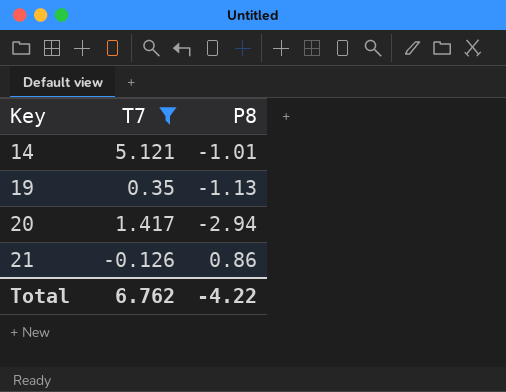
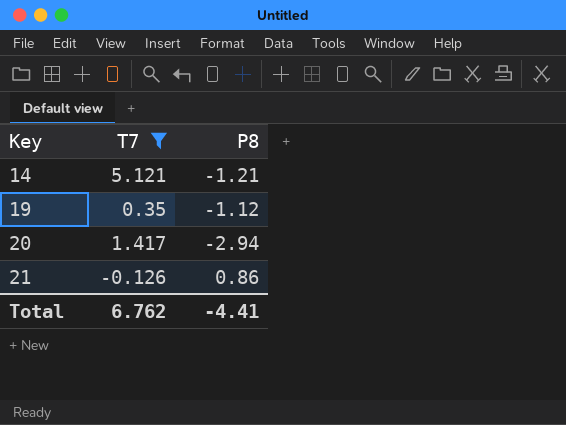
14 | P8: -1.01 -> -1.21
19 | P8: -1.13 -> -1.12
Total | P8: -4.22 -> -4.41

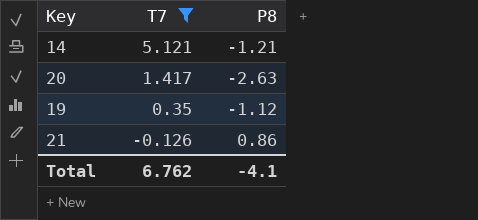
row order: Key ascending -> T7 descending
20 | P8: -2.94 -> -2.63
Total | P8: -4.41 -> -4.1

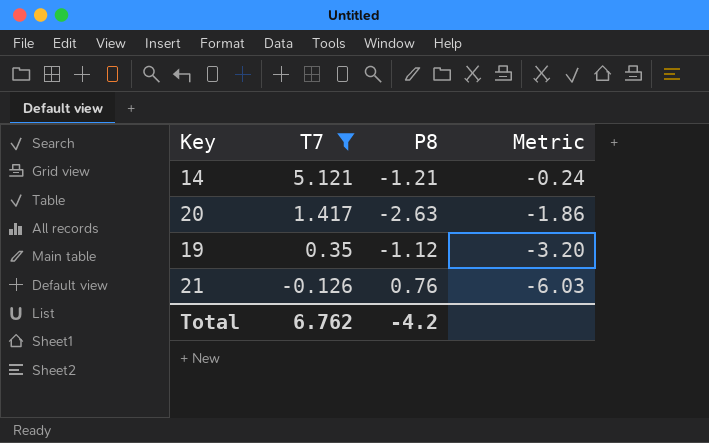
column Metric | formula: none -> [P8] / [T7]
21 | P8: 0.86 -> 0.76
Total | P8: -4.1 -> -4.2

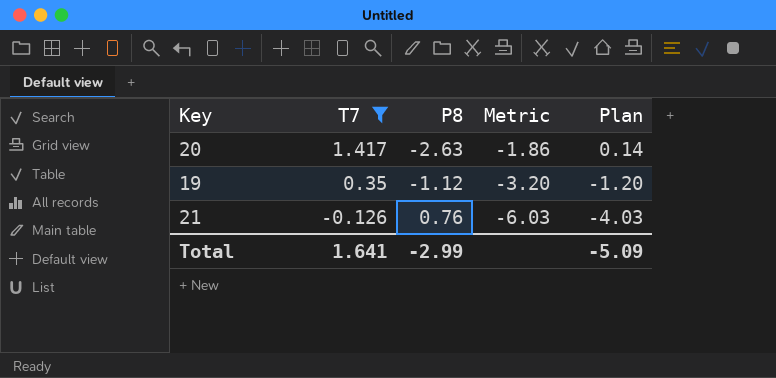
column Plan | formula: none -> [Metric] + 2
row 14: 5.121 | -1.21 | -0.24 -> none
Total | T7: 6.762 -> 1.641
Total | P8: -4.2 -> -2.99

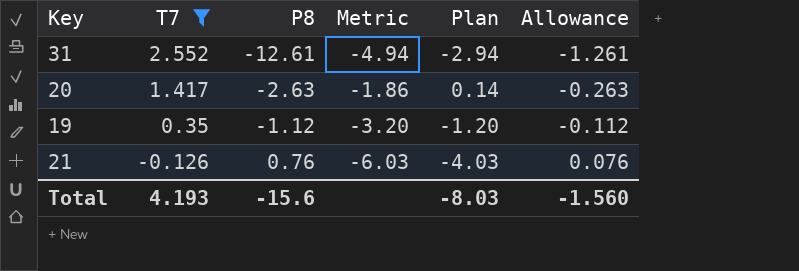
column Allowance | formula: none -> [P8] * 0.1
row 31: none -> 2.552 | -12.61 | -4.94 | -2.94 | -1.261
Total | T7: 1.641 -> 4.193
Total | P8: -2.99 -> -15.6
Total | Plan: -5.09 -> -8.03

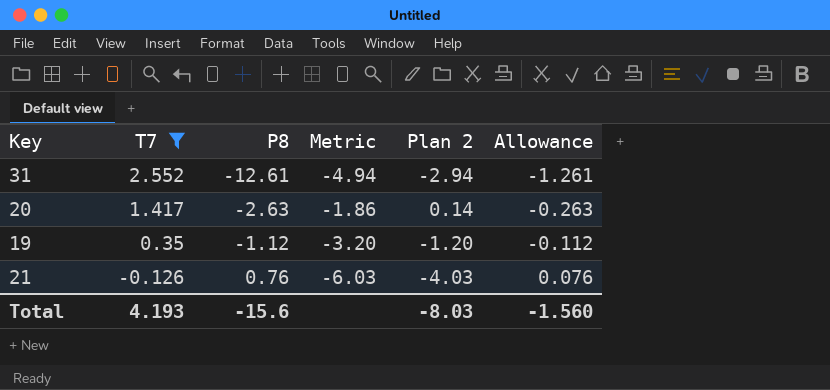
column name: Plan -> Plan 2

